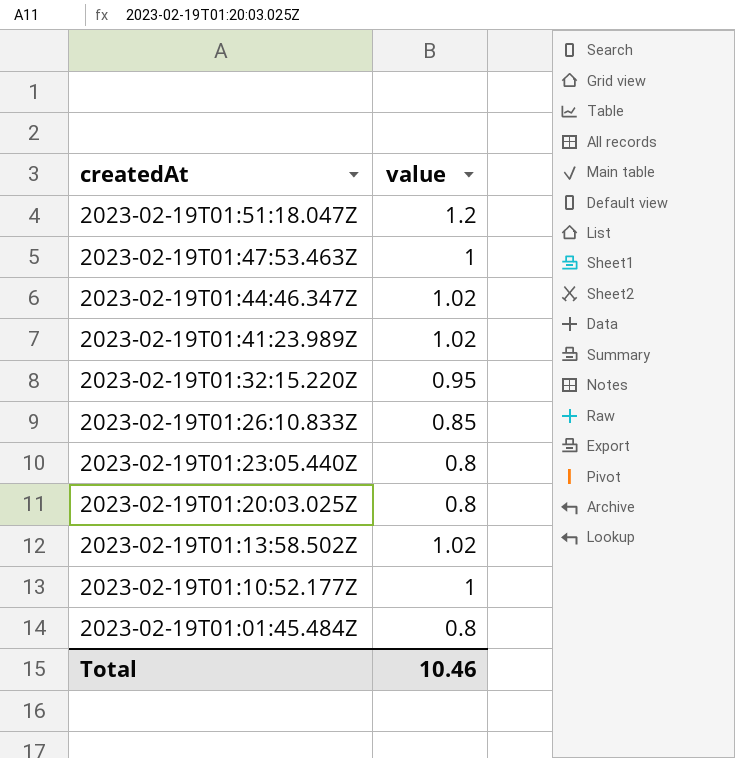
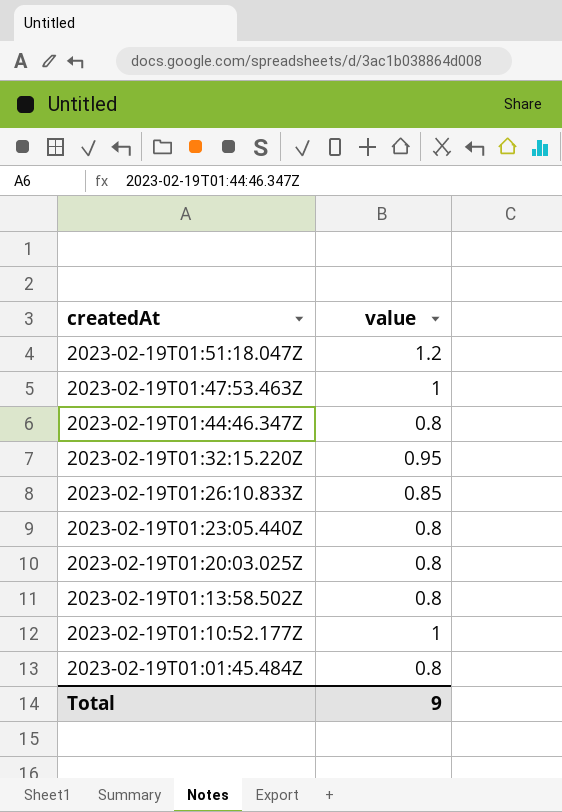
row 2023-02-19T01:41:23.989Z: 1.02 -> none
2023-02-19T01:44:46.347Z | value: 1.02 -> 0.8
2023-02-19T01:13:58.502Z | value: 1.02 -> 0.8
Total | value: 10.46 -> 9

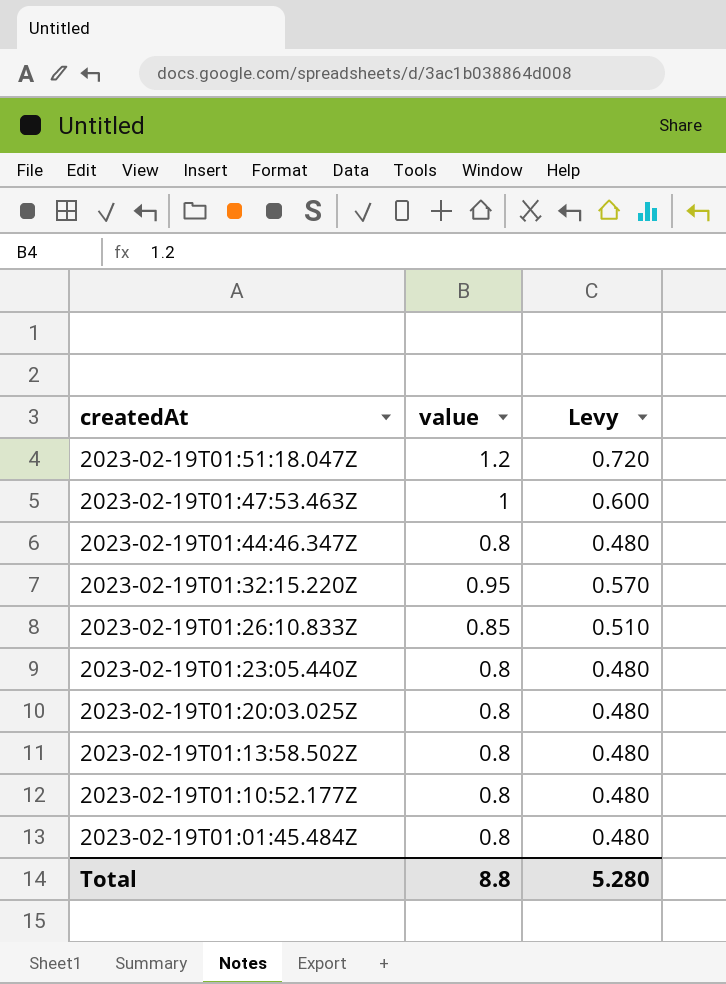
column Levy | formula: none -> [value] * 0.6
2023-02-19T01:10:52.177Z | value: 1 -> 0.8
Total | value: 9 -> 8.8

